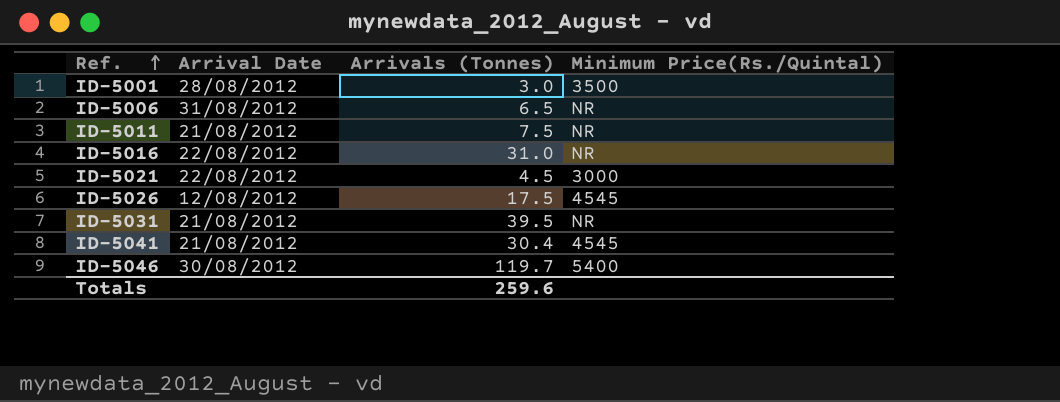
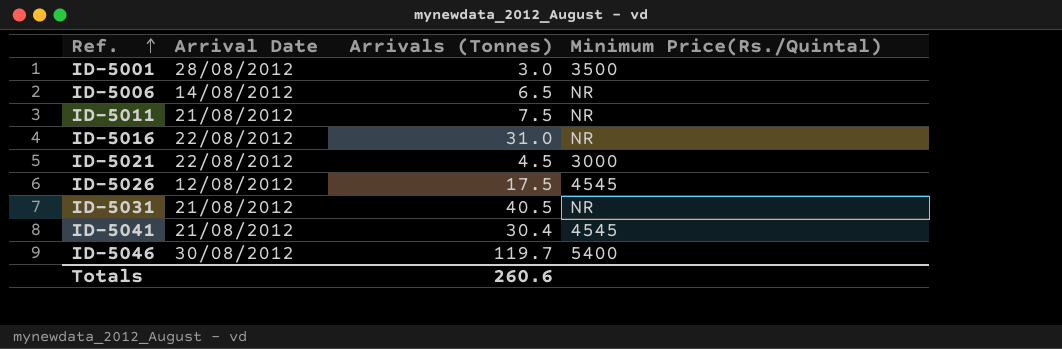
ID-5006 | Arrival Date: 31/08/2012 -> 14/08/2012
ID-5031 | Arrivals (Tonnes): 39.5 -> 40.5
Totals | Arrivals (Tonnes): 259.6 -> 260.6

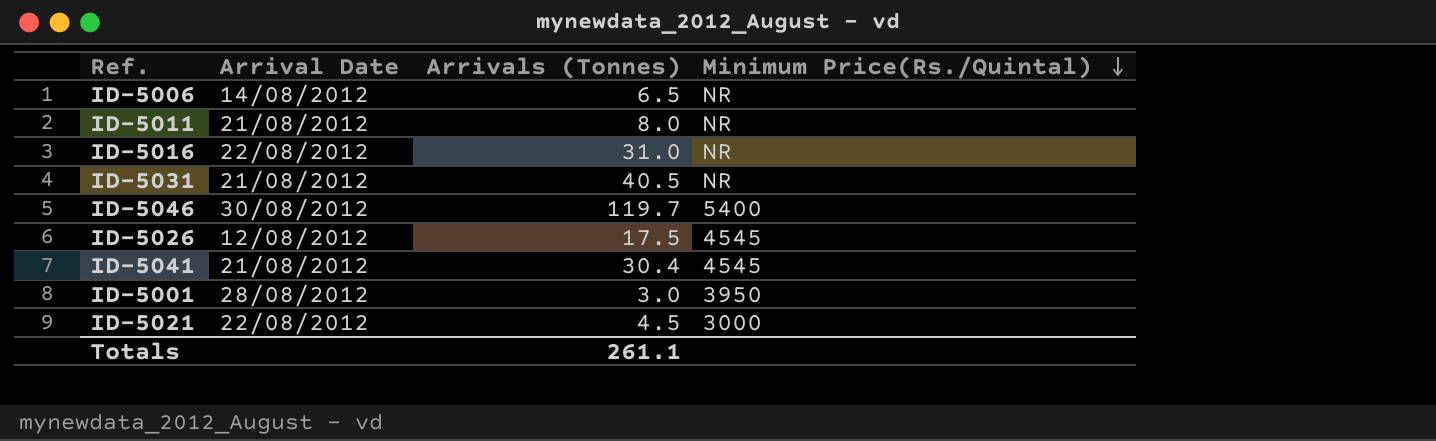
row order: Ref. ascending -> Minimum Price(Rs./Quintal) descending
ID-5011 | Arrivals (Tonnes): 7.5 -> 8.0
ID-5001 | Minimum Price(Rs./Quintal): 3500 -> 3950
Totals | Arrivals (Tonnes): 260.6 -> 261.1

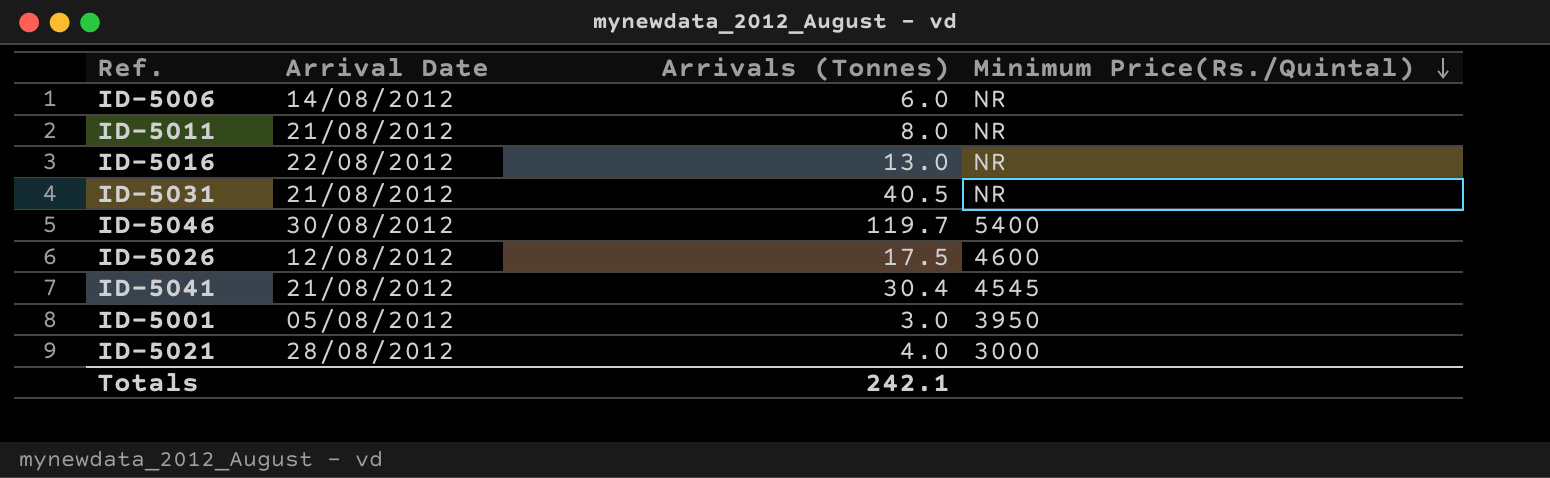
ID-5006 | Arrivals (Tonnes): 6.5 -> 6.0
ID-5016 | Arrivals (Tonnes): 31.0 -> 13.0
ID-5026 | Minimum Price(Rs./Quintal): 4545 -> 4600
ID-5001 | Arrival Date: 28/08/2012 -> 05/08/2012
ID-5021 | Arrival Date: 22/08/2012 -> 28/08/2012
ID-5021 | Arrivals (Tonnes): 4.5 -> 4.0
Totals | Arrivals (Tonnes): 261.1 -> 242.1

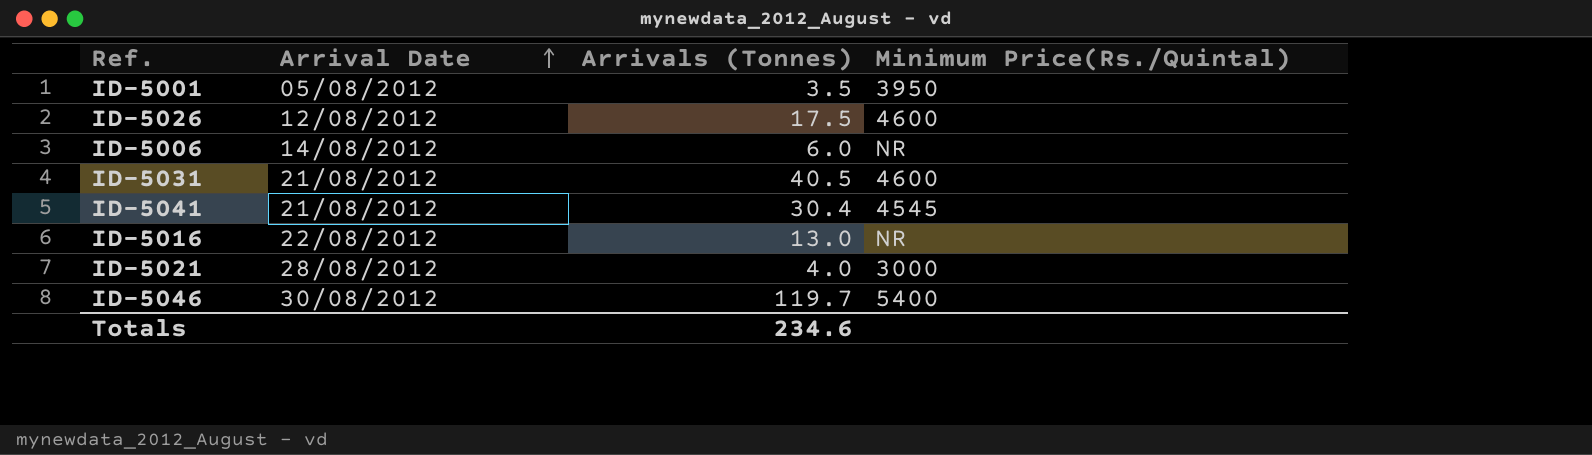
row order: Minimum Price(Rs./Quintal) descending -> Arrival Date ascending
row ID-5011: 21/08/2012 | 8.0 | NR -> none
ID-5001 | Arrivals (Tonnes): 3.0 -> 3.5
ID-5031 | Minimum Price(Rs./Quintal): NR -> 4600
Totals | Arrivals (Tonnes): 242.1 -> 234.6

